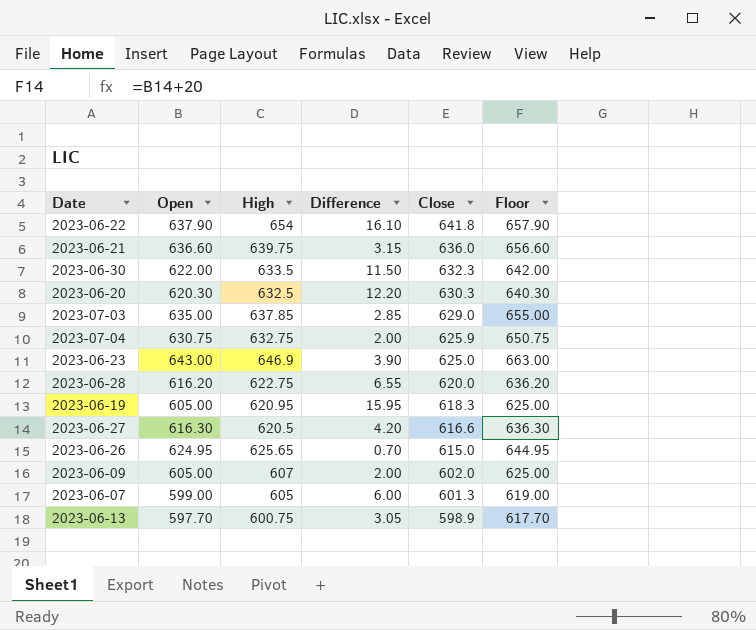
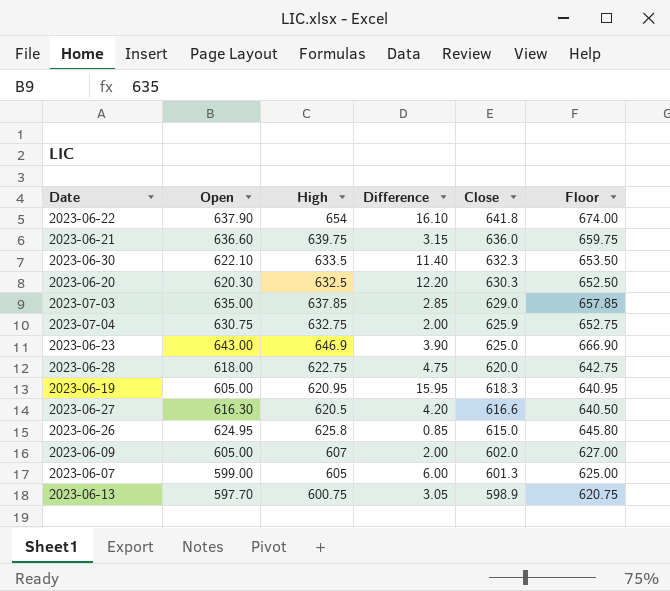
column Floor | formula: [Open] + 20 -> [High] + 20
2023-06-30 | Open: 622.00 -> 622.10
2023-06-30 | Difference: 11.50 -> 11.40
2023-06-28 | Open: 616.20 -> 618.00
2023-06-28 | Difference: 6.55 -> 4.75
2023-06-26 | High: 625.65 -> 625.8
2023-06-26 | Difference: 0.70 -> 0.85

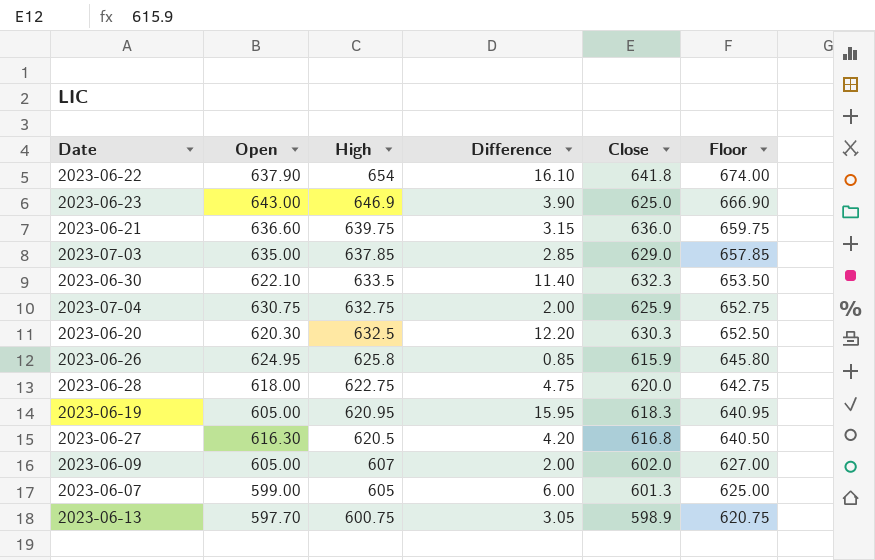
row order: Close descending -> High descending
2023-06-26 | Close: 615.0 -> 615.9
2023-06-27 | Close: 616.6 -> 616.8

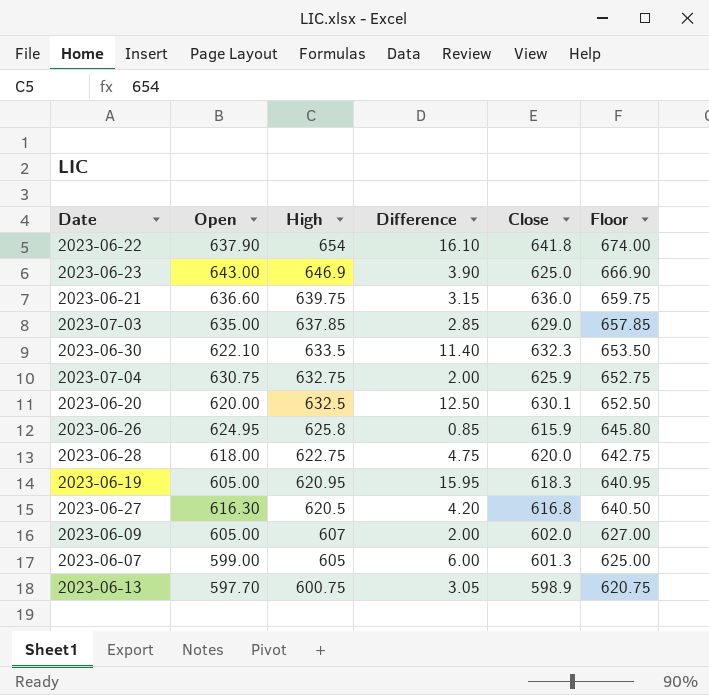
2023-06-20 | Open: 620.30 -> 620.00
2023-06-20 | Difference: 12.20 -> 12.50
2023-06-20 | Close: 630.3 -> 630.1

